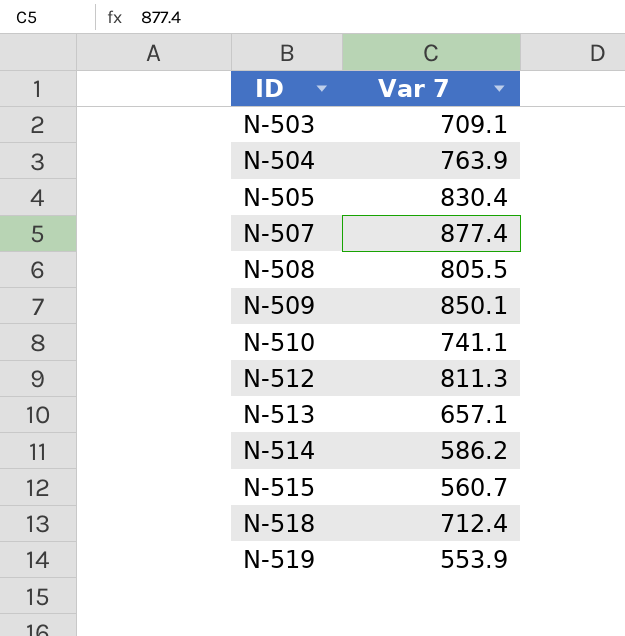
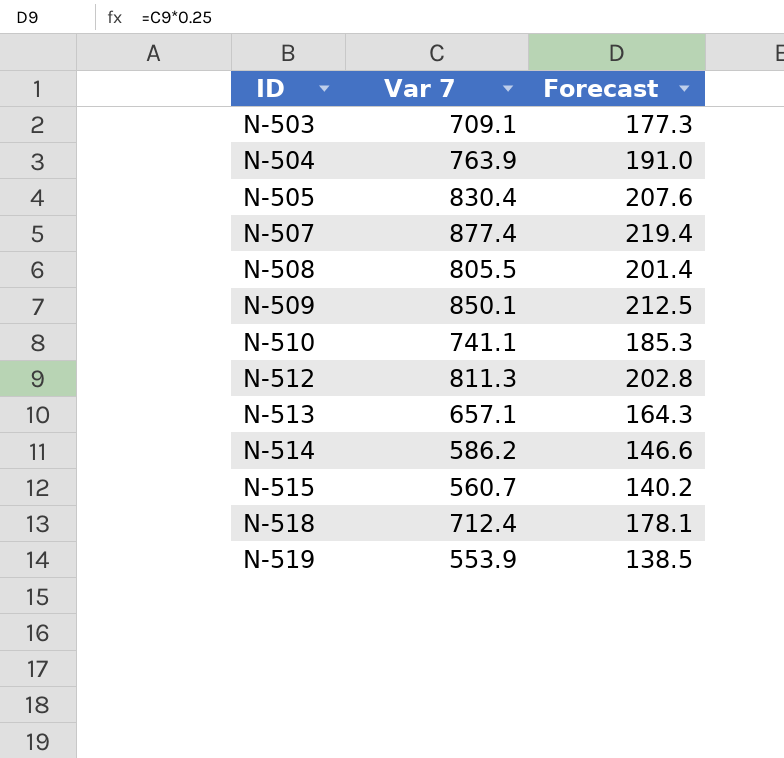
column Forecast | formula: none -> [Var 7] * 0.25

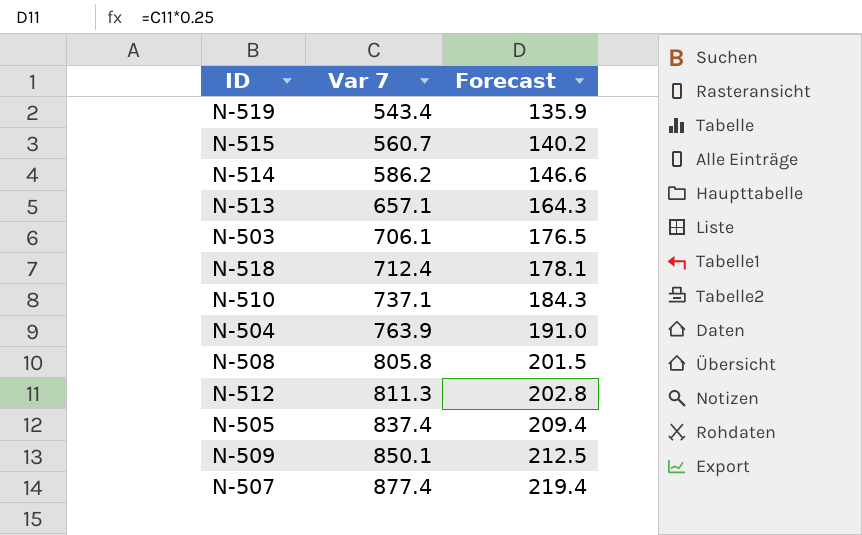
row order: ID ascending -> Var 7 ascending
N-519 | Var 7: 553.9 -> 543.4
N-519 | Forecast: 138.5 -> 135.9
N-503 | Var 7: 709.1 -> 706.1
N-503 | Forecast: 177.3 -> 176.5
N-510 | Var 7: 741.1 -> 737.1
N-510 | Forecast: 185.3 -> 184.3
N-508 | Var 7: 805.5 -> 805.8
N-508 | Forecast: 201.4 -> 201.5
N-505 | Var 7: 830.4 -> 837.4
N-505 | Forecast: 207.6 -> 209.4

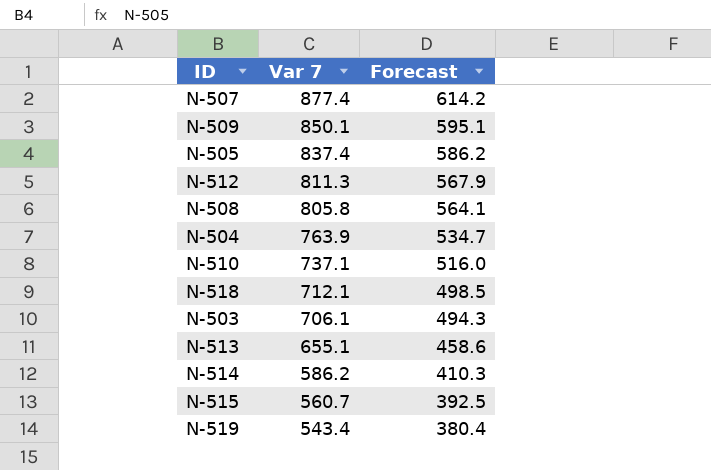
row order: Var 7 ascending -> Var 7 descending
column Forecast | formula: [Var 7] * 0.25 -> [Var 7] * 0.7
N-518 | Var 7: 712.4 -> 712.1
N-513 | Var 7: 657.1 -> 655.1

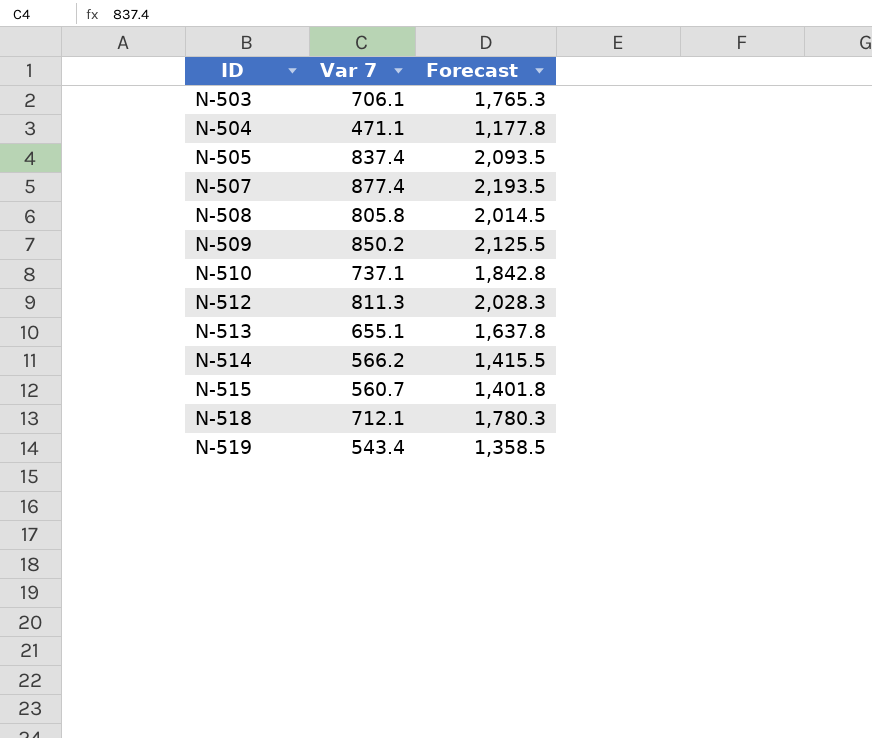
row order: Var 7 descending -> ID ascending
column Forecast | formula: [Var 7] * 0.7 -> [Var 7] * 2.5
N-504 | Var 7: 763.9 -> 471.1
N-509 | Var 7: 850.1 -> 850.2
N-514 | Var 7: 586.2 -> 566.2

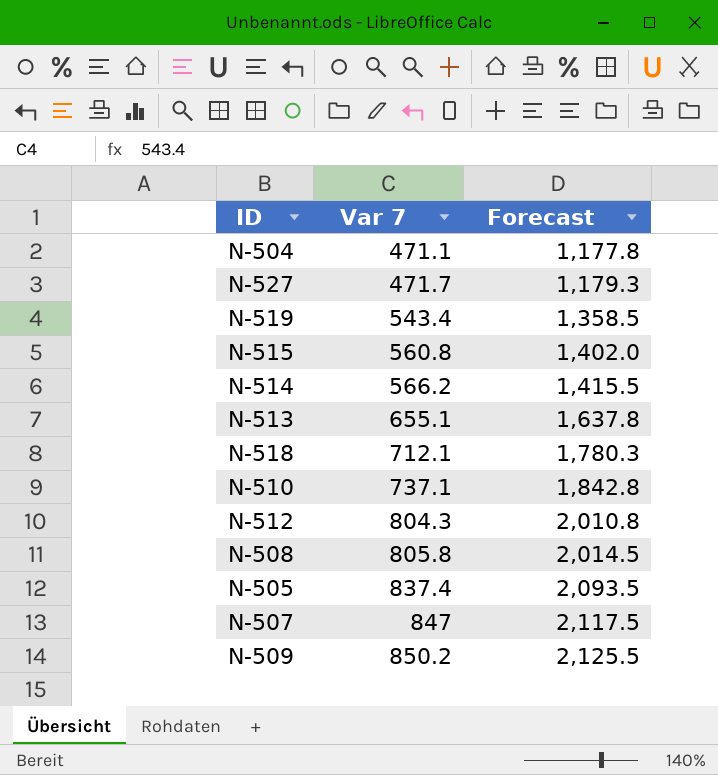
row order: ID ascending -> Var 7 ascending
row N-503: 706.1 | 1,765.3 -> none
row N-527: none -> 471.7 | 1,179.3
N-515 | Var 7: 560.7 -> 560.8
N-515 | Forecast: 1,401.8 -> 1,402.0
N-512 | Var 7: 811.3 -> 804.3
N-512 | Forecast: 2,028.3 -> 2,010.8
N-507 | Var 7: 877.4 -> 847
N-507 | Forecast: 2,193.5 -> 2,117.5

